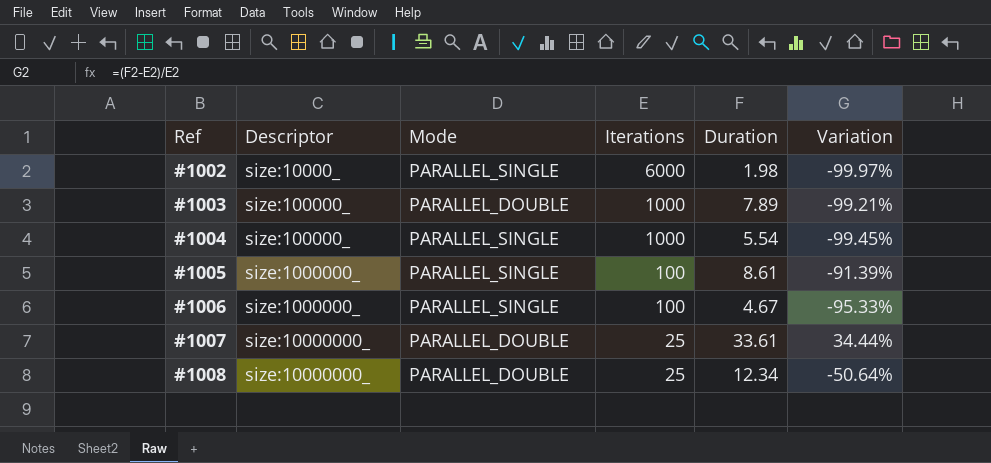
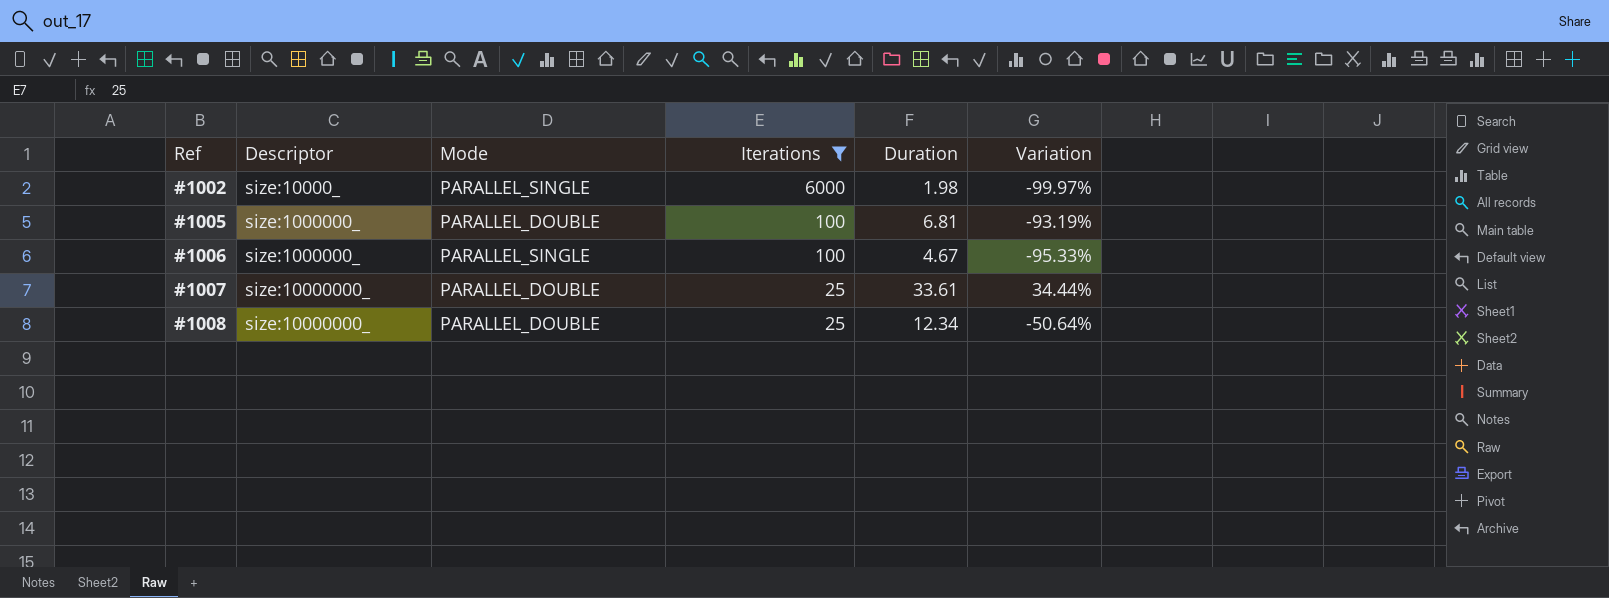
filter: none -> Iterations != 1000
#1005 | Mode: PARALLEL_SINGLE -> PARALLEL_DOUBLE
#1005 | Duration: 8.61 -> 6.81
#1005 | Variation: -91.39% -> -93.19%

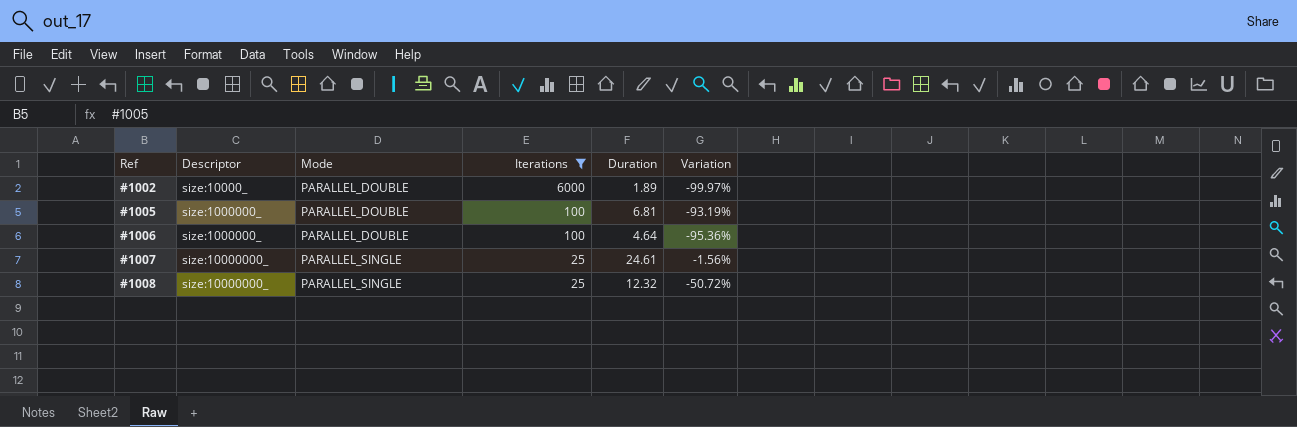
#1002 | Mode: PARALLEL_SINGLE -> PARALLEL_DOUBLE
#1002 | Duration: 1.98 -> 1.89
#1006 | Mode: PARALLEL_SINGLE -> PARALLEL_DOUBLE
#1006 | Duration: 4.67 -> 4.64
#1006 | Variation: -95.33% -> -95.36%
#1007 | Mode: PARALLEL_DOUBLE -> PARALLEL_SINGLE
#1007 | Duration: 33.61 -> 24.61
#1007 | Variation: 34.44% -> -1.56%
#1008 | Mode: PARALLEL_DOUBLE -> PARALLEL_SINGLE
#1008 | Duration: 12.34 -> 12.32
#1008 | Variation: -50.64% -> -50.72%

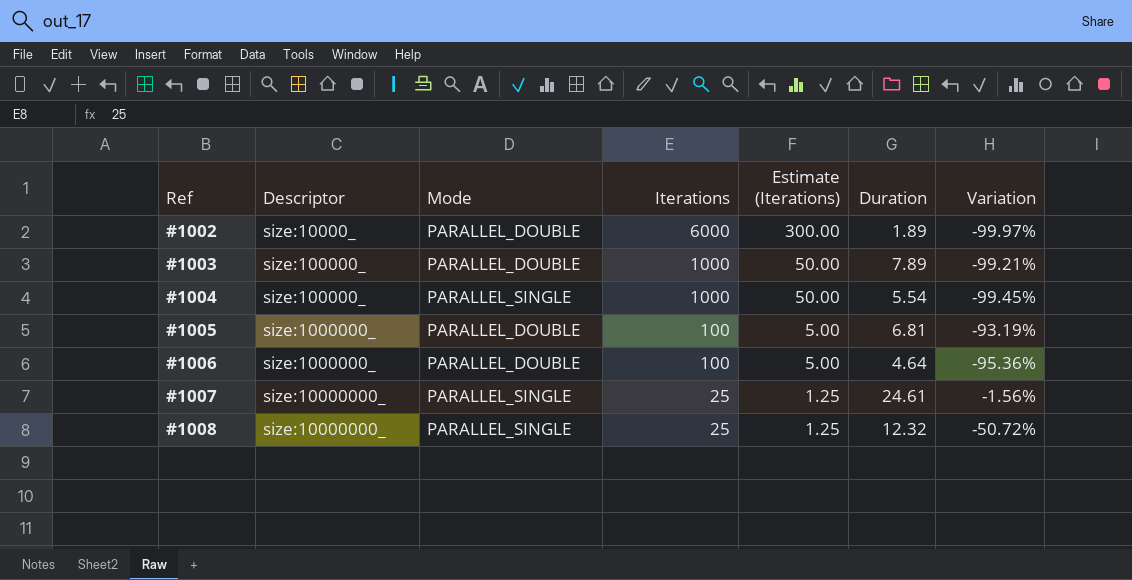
filter: Iterations != 1000 -> none
column Estimate (Iterations) | formula: none -> [Iterations] * 0.05

